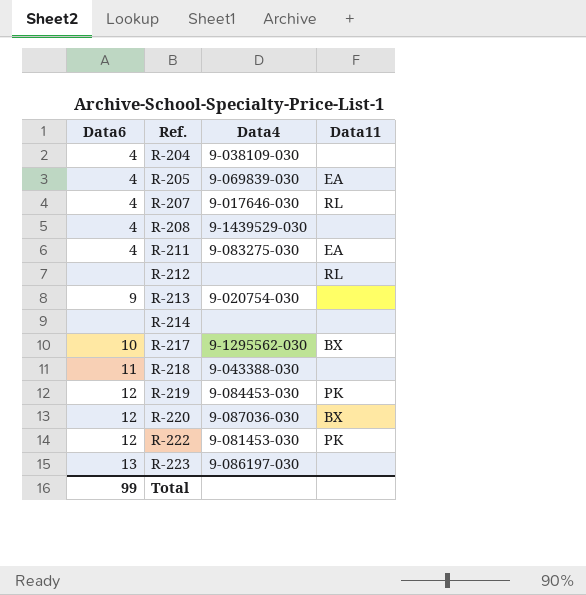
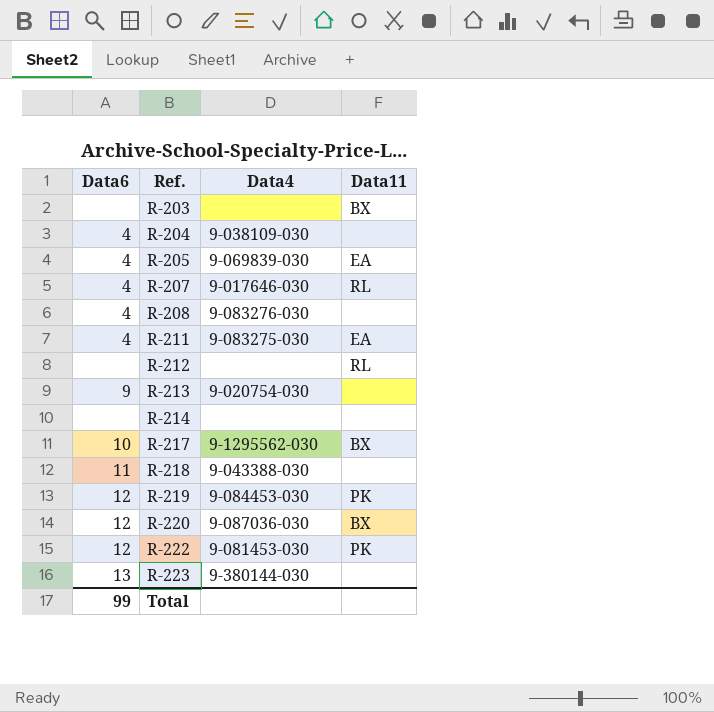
row R-203: none -> none | none | BX
R-208 | Data4: 9-1439529-030 -> 9-083276-030
R-223 | Data4: 9-086197-030 -> 9-380144-030

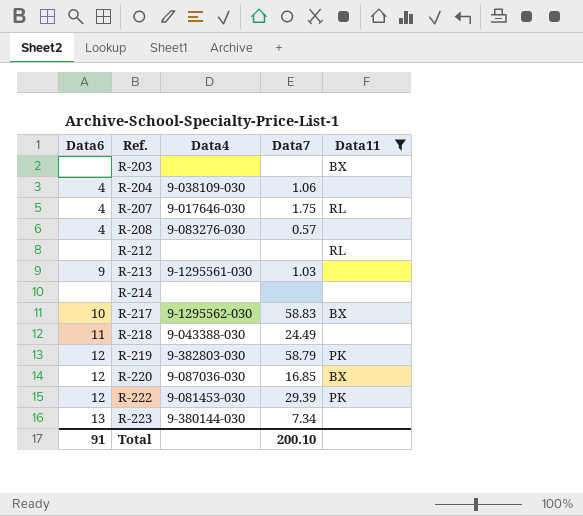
filter: none -> Data11 != EA
column Data7 | position: none -> 4
R-213 | Data4: 9-020754-030 -> 9-1295561-030
R-219 | Data4: 9-084453-030 -> 9-382803-030
Total | Data6: 99 -> 91

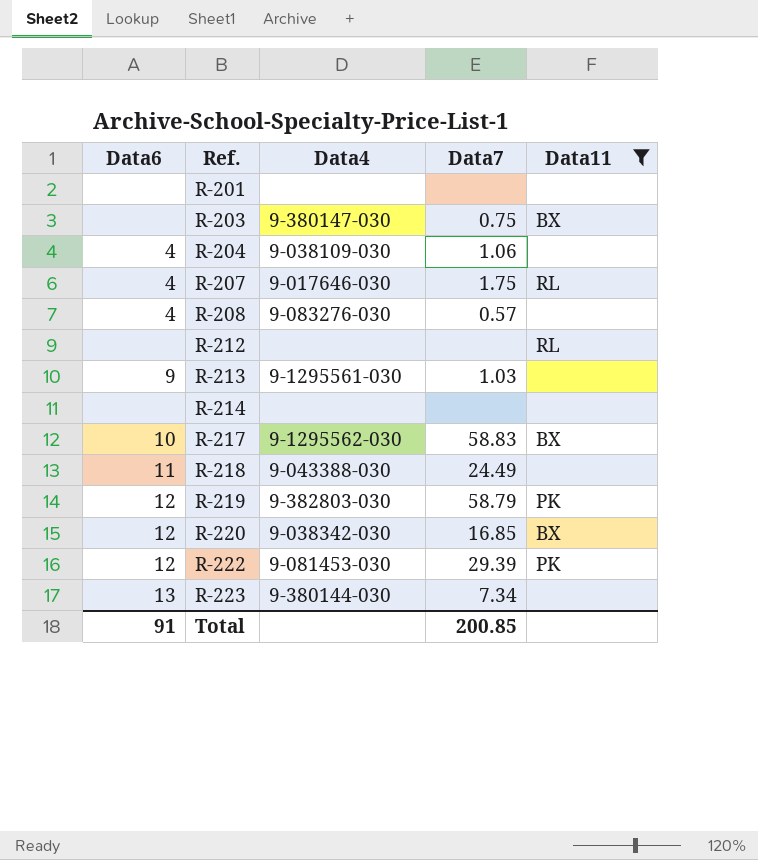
row R-201: none -> none | none | none | none
R-203 | Data4: none -> 9-380147-030
R-203 | Data7: none -> 0.75
R-220 | Data4: 9-087036-030 -> 9-038342-030
Total | Data7: 200.10 -> 200.85

